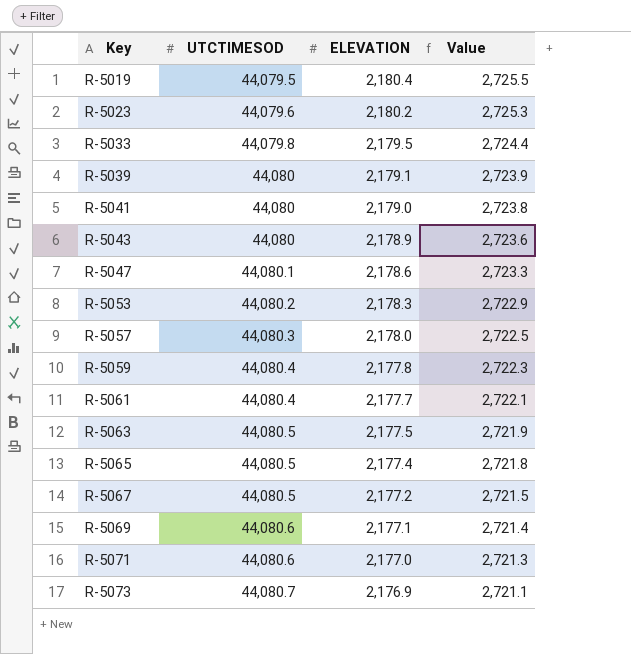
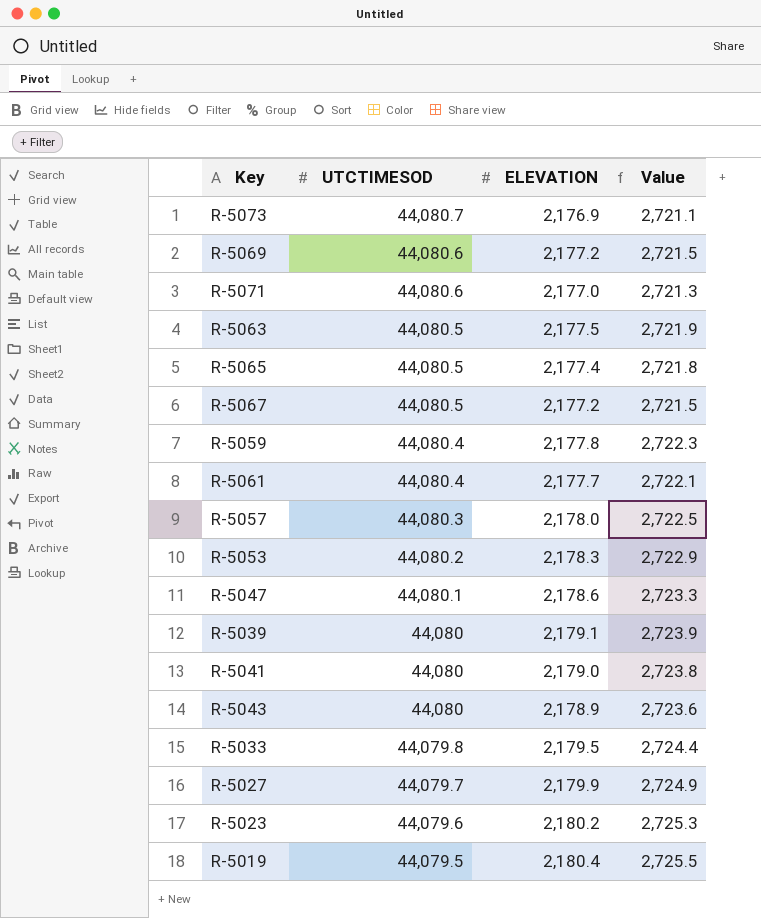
row order: Key ascending -> UTCTIMESOD descending
R-5069 | ELEVATION: 2,177.1 -> 2,177.2
R-5069 | Value: 2,721.4 -> 2,721.5
row R-5027: none -> 44,079.7 | 2,179.9 | 2,724.9

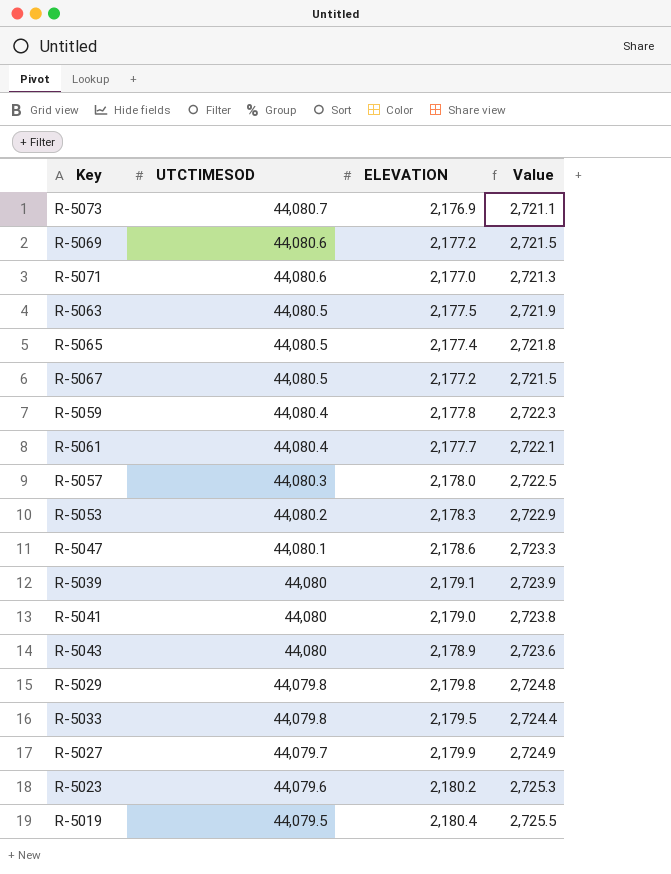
row R-5029: none -> 44,079.8 | 2,179.8 | 2,724.8

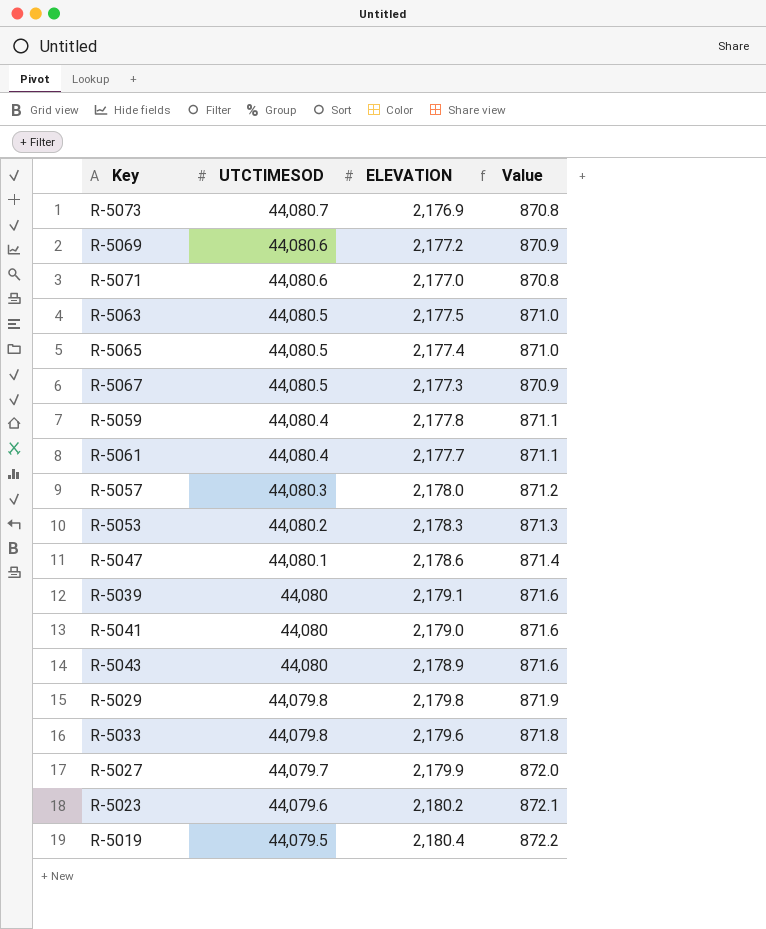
column Value | formula: [ELEVATION] * 1.25 -> [ELEVATION] * 0.4
R-5067 | ELEVATION: 2,177.2 -> 2,177.3
R-5033 | ELEVATION: 2,179.5 -> 2,179.6

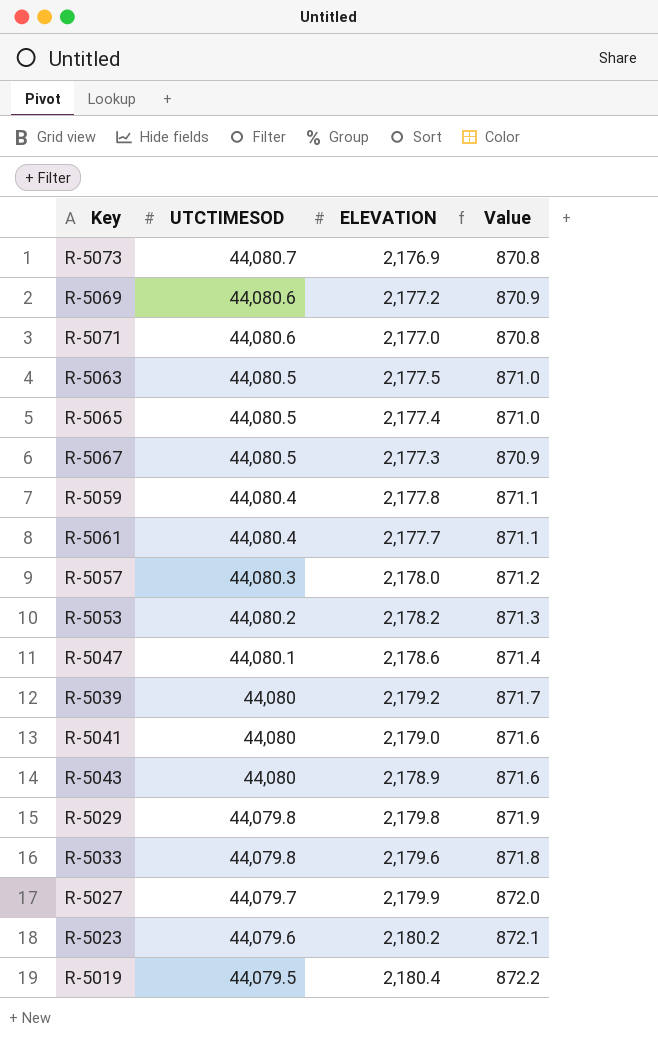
R-5053 | ELEVATION: 2,178.3 -> 2,178.2
R-5039 | ELEVATION: 2,179.1 -> 2,179.2
R-5039 | Value: 871.6 -> 871.7

